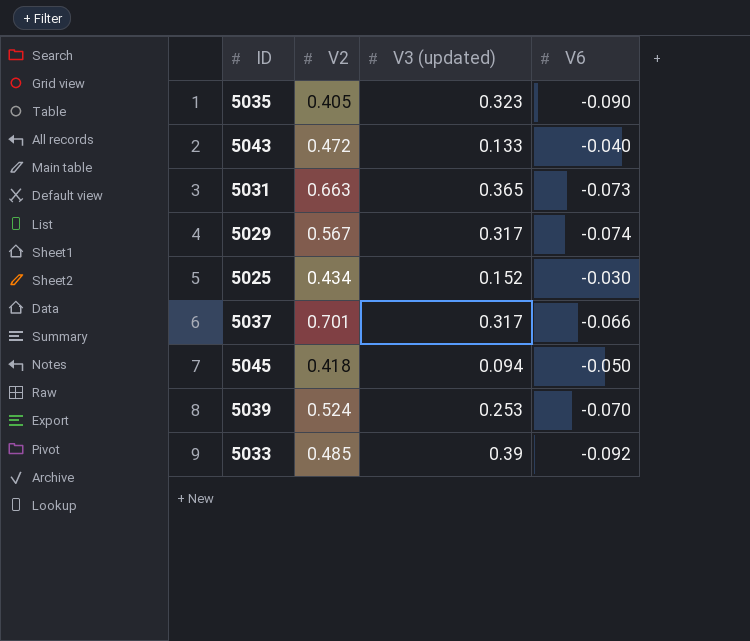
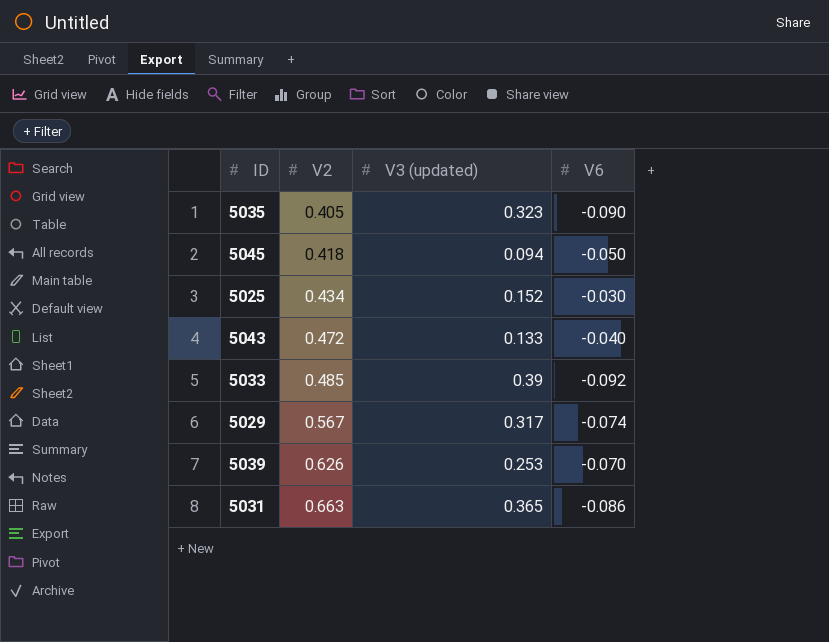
row order: none -> V2 ascending
row 5037: 0.701 | 0.317 | -0.066 -> none
5039 | V2: 0.524 -> 0.626
5031 | V6: -0.073 -> -0.086

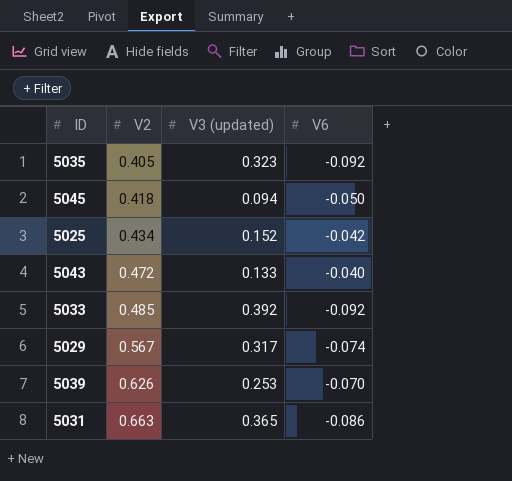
5035 | V6: -0.090 -> -0.092
5025 | V6: -0.030 -> -0.042
5033 | V3 (updated): 0.39 -> 0.392

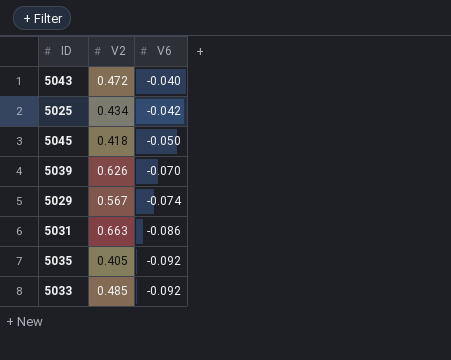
row order: V2 ascending -> V6 descending
column V3 (updated) | position: 3 -> none

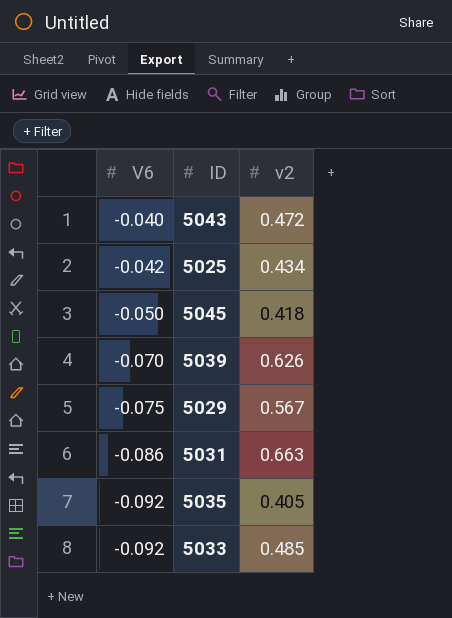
column V6 | position: 3 -> 1
column name: V2 -> v2
5029 | V6: -0.074 -> -0.075

